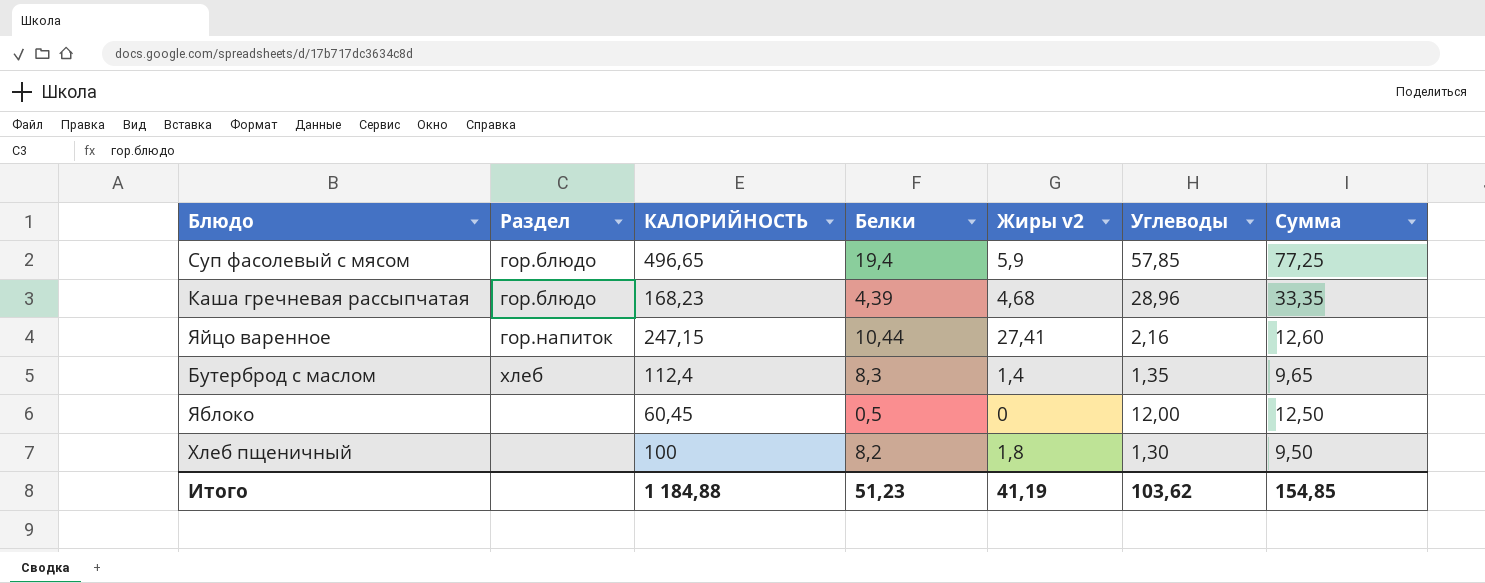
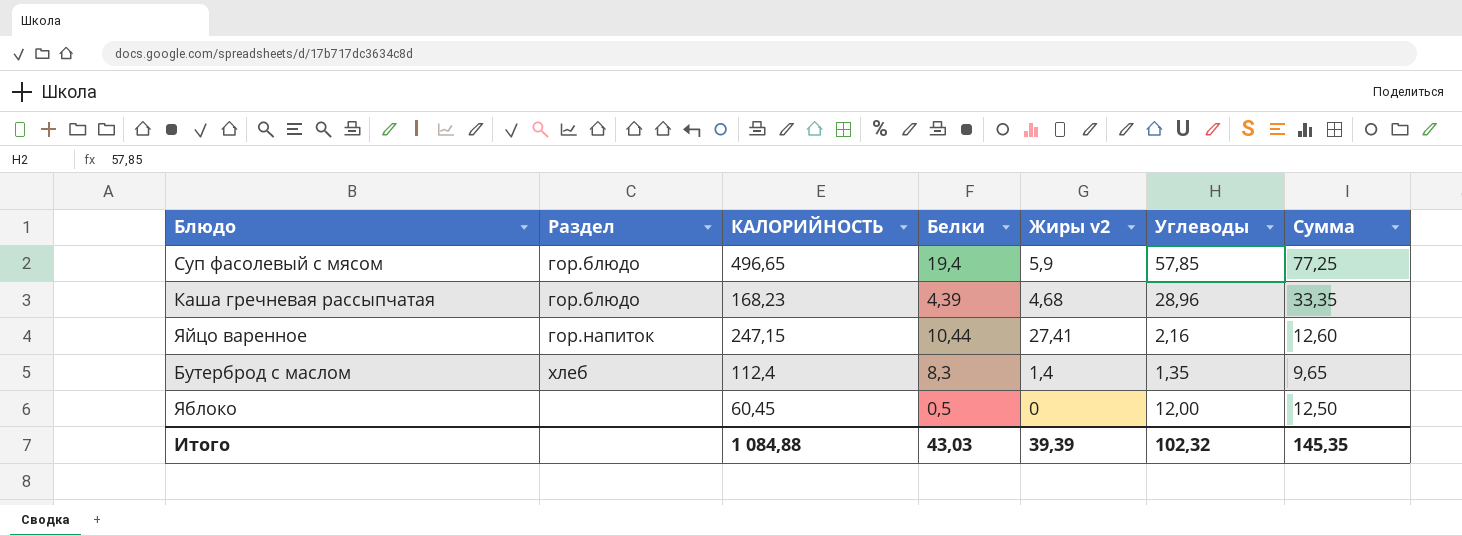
row Хлеб пщеничный: none | 100 | 8,2 | 1,8 | 1,30 | 9,50 -> none
Итого | КАЛОРИЙНОСТЬ: 1 184,88 -> 1 084,88
Итого | Белки: 51,23 -> 43,03
Итого | Жиры v2: 41,19 -> 39,39
Итого | Углеводы: 103,62 -> 102,32
Итого | Сумма: 154,85 -> 145,35

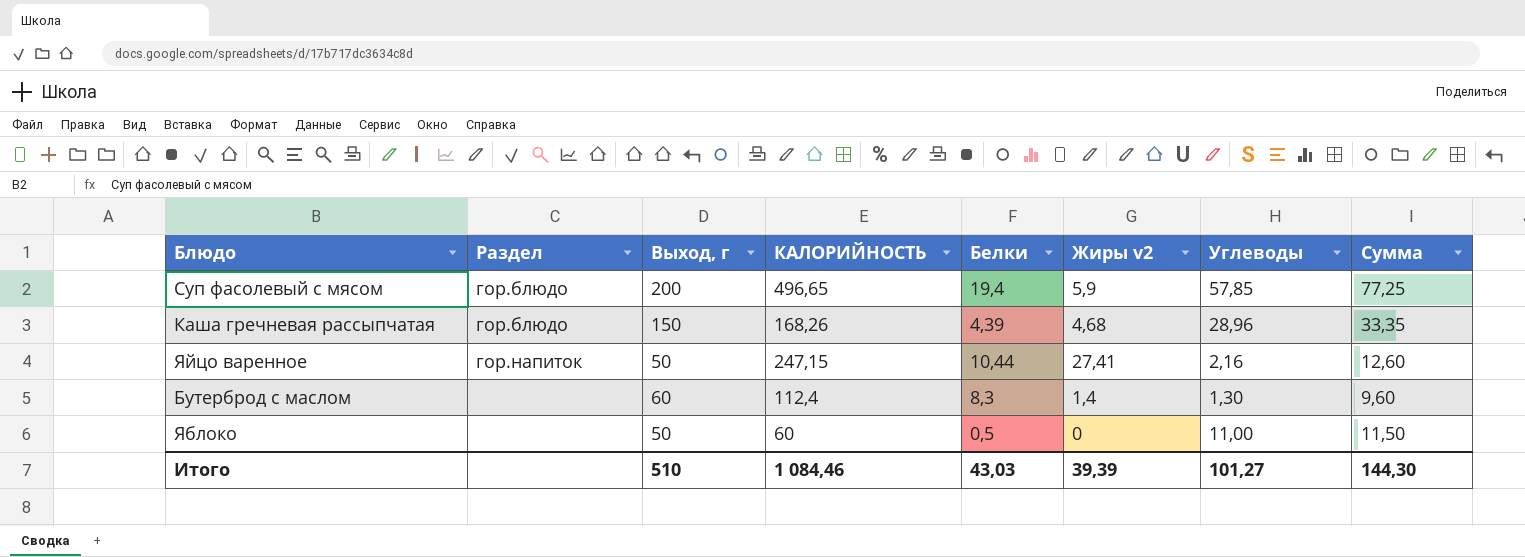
column Выход, г | position: none -> 3
Каша гречневая рассыпчатая | КАЛОРИЙНОСТЬ: 168,23 -> 168,26
Бутерброд с маслом | Раздел: хлеб -> none
Бутерброд с маслом | Углеводы: 1,35 -> 1,30
Бутерброд с маслом | Сумма: 9,65 -> 9,60
Яблоко | КАЛОРИЙНОСТЬ: 60,45 -> 60
Яблоко | Углеводы: 12,00 -> 11,00
Яблоко | Сумма: 12,50 -> 11,50
Итого | КАЛОРИЙНОСТЬ: 1 084,88 -> 1 084,46
Итого | Углеводы: 102,32 -> 101,27
Итого | Сумма: 145,35 -> 144,30

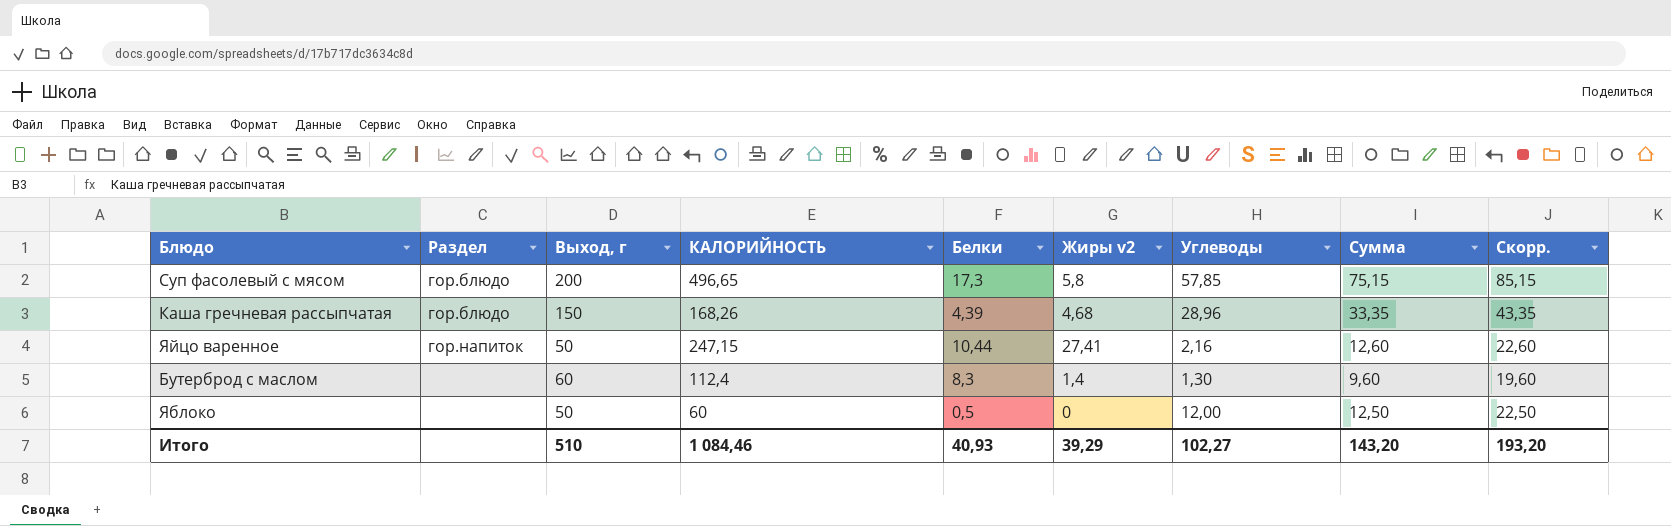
column Скорр. | formula: none -> [Сумма] + 10
Суп фасолевый с мясом | Белки: 19,4 -> 17,3
Суп фасолевый с мясом | Жиры v2: 5,9 -> 5,8
Суп фасолевый с мясом | Сумма: 77,25 -> 75,15
Яблоко | Углеводы: 11,00 -> 12,00
Яблоко | Сумма: 11,50 -> 12,50
Итого | Белки: 43,03 -> 40,93
Итого | Жиры v2: 39,39 -> 39,29
Итого | Углеводы: 101,27 -> 102,27
Итого | Сумма: 144,30 -> 143,20

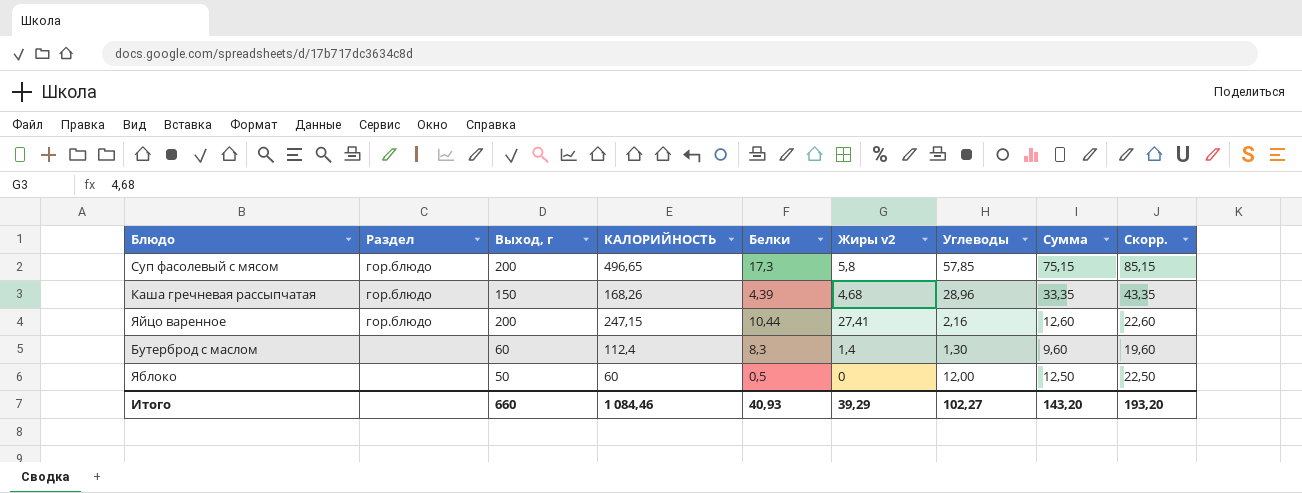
Яйцо варенное | Раздел: гор.напиток -> гор.блюдо
Яйцо варенное | Выход, г: 50 -> 200
Итого | Выход, г: 510 -> 660

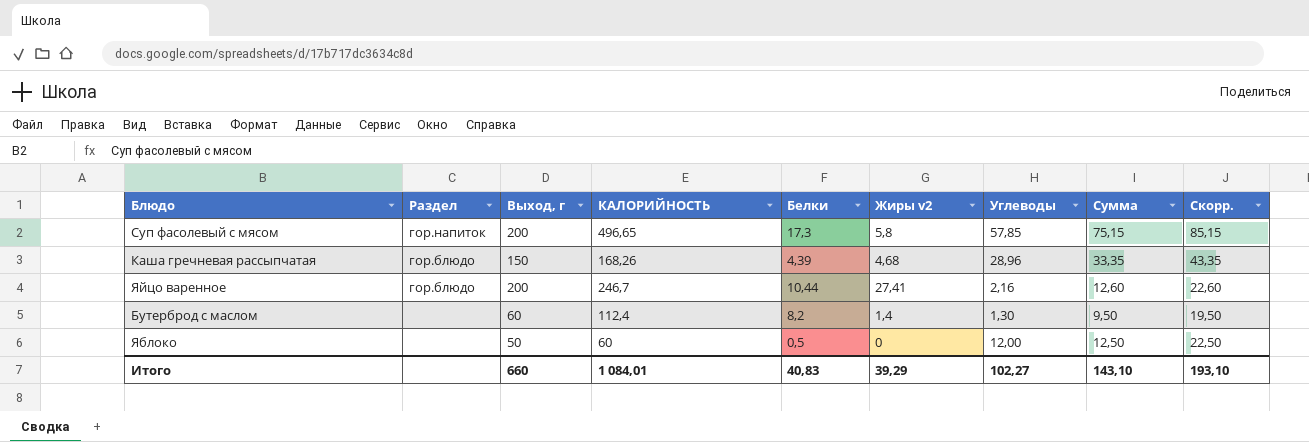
Суп фасолевый с мясом | Раздел: гор.блюдо -> гор.напиток
Яйцо варенное | КАЛОРИЙНОСТЬ: 247,15 -> 246,7
Бутерброд с маслом | Белки: 8,3 -> 8,2
Бутерброд с маслом | Сумма: 9,60 -> 9,50
Бутерброд с маслом | Скорр.: 19,60 -> 19,50
Итого | КАЛОРИЙНОСТЬ: 1 084,46 -> 1 084,01
Итого | Белки: 40,93 -> 40,83
Итого | Сумма: 143,20 -> 143,10
Итого | Скорр.: 193,20 -> 193,10

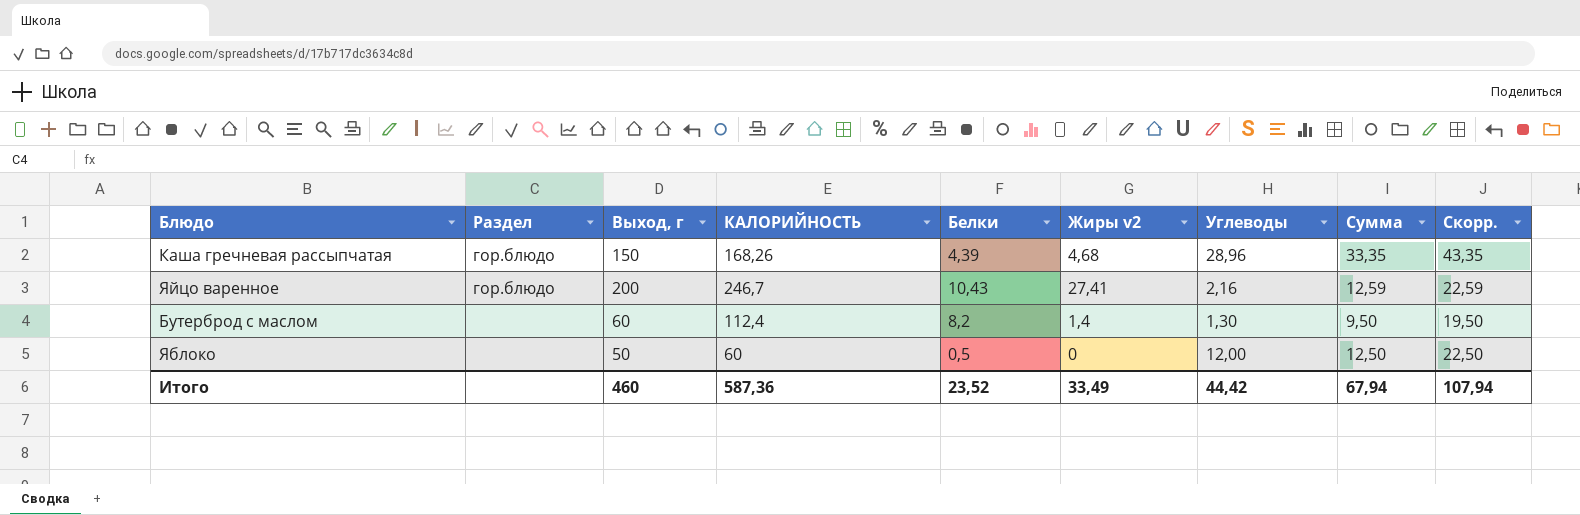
row Суп фасолевый с мясом: гор.напиток | 200 | 496,65 | 17,3 | 5,8 | 57,85 | 75,15 | 85,15 -> none
Яйцо варенное | Белки: 10,44 -> 10,43
Яйцо варенное | Сумма: 12,60 -> 12,59
Яйцо варенное | Скорр.: 22,60 -> 22,59
Итого | Выход, г: 660 -> 460
Итого | КАЛОРИЙНОСТЬ: 1 084,01 -> 587,36
Итого | Белки: 40,83 -> 23,52
Итого | Жиры v2: 39,29 -> 33,49
Итого | Углеводы: 102,27 -> 44,42
Итого | Сумма: 143,10 -> 67,94
Итого | Скорр.: 193,10 -> 107,94

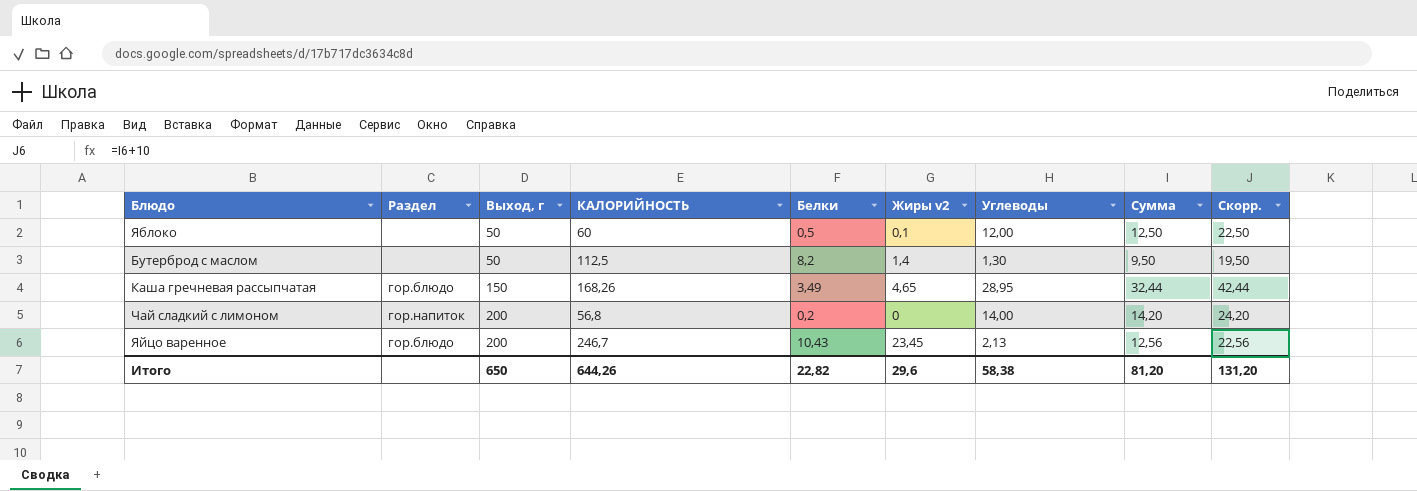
row order: none -> Выход, г ascending
Яблоко | Жиры v2: 0 -> 0,1
Бутерброд с маслом | Выход, г: 60 -> 50
Бутерброд с маслом | КАЛОРИЙНОСТЬ: 112,4 -> 112,5
Каша гречневая рассыпчатая | Белки: 4,39 -> 3,49
Каша гречневая рассыпчатая | Жиры v2: 4,68 -> 4,65
Каша гречневая рассыпчатая | Углеводы: 28,96 -> 28,95
Каша гречневая рассыпчатая | Сумма: 33,35 -> 32,44
Каша гречневая рассыпчатая | Скорр.: 43,35 -> 42,44
row Чай сладкий с лимоном: none -> гор.напиток | 200 | 56,8 | 0,2 | 0 | 14,00 | 14,20 | 24,20
Яйцо варенное | Жиры v2: 27,41 -> 23,45
Яйцо варенное | Углеводы: 2,16 -> 2,13
Яйцо варенное | Сумма: 12,59 -> 12,56
Яйцо варенное | Скорр.: 22,59 -> 22,56
Итого | Выход, г: 460 -> 650
Итого | КАЛОРИЙНОСТЬ: 587,36 -> 644,26
Итого | Белки: 23,52 -> 22,82
Итого | Жиры v2: 33,49 -> 29,6
Итого | Углеводы: 44,42 -> 58,38
Итого | Сумма: 67,94 -> 81,20
Итого | Скорр.: 107,94 -> 131,20

